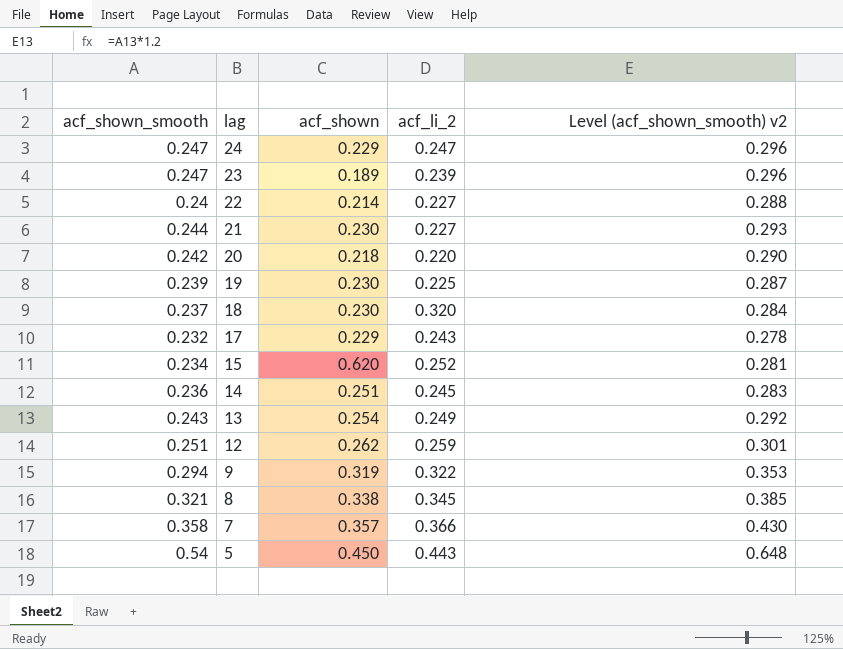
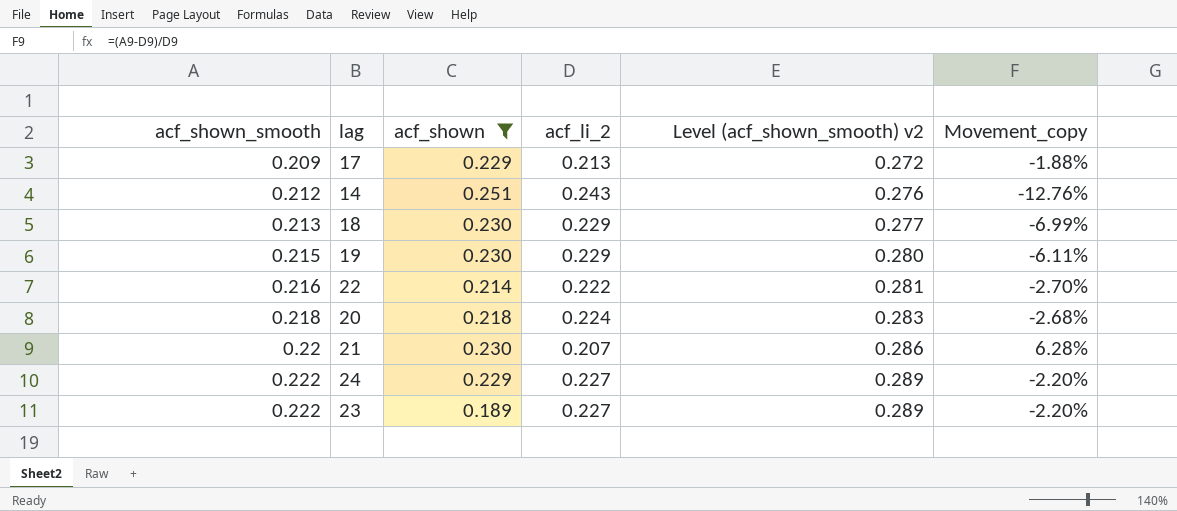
filter: none -> acf_shown <= 0.251
row order: lag descending -> acf_shown_smooth ascending
column Level (acf_shown_smooth) v2 | formula: [acf_shown_smooth] * 1.2 -> [acf_shown_smooth] * 1.3
column Movement_copy | formula: none -> ([acf_shown_smooth] - [acf_li_2]) / [acf_li_2]
17 | acf_shown_smooth: 0.232 -> 0.209
17 | acf_li_2: 0.243 -> 0.213
14 | acf_shown_smooth: 0.236 -> 0.212
14 | acf_li_2: 0.245 -> 0.243
18 | acf_shown_smooth: 0.237 -> 0.213
18 | acf_li_2: 0.320 -> 0.229
19 | acf_shown_smooth: 0.239 -> 0.215
19 | acf_li_2: 0.225 -> 0.229
22 | acf_shown_smooth: 0.24 -> 0.216
22 | acf_li_2: 0.227 -> 0.222
20 | acf_shown_smooth: 0.242 -> 0.218
20 | acf_li_2: 0.220 -> 0.224
21 | acf_shown_smooth: 0.244 -> 0.22
21 | acf_li_2: 0.227 -> 0.207
24 | acf_shown_smooth: 0.247 -> 0.222
24 | acf_li_2: 0.247 -> 0.227
23 | acf_shown_smooth: 0.247 -> 0.222
23 | acf_li_2: 0.239 -> 0.227

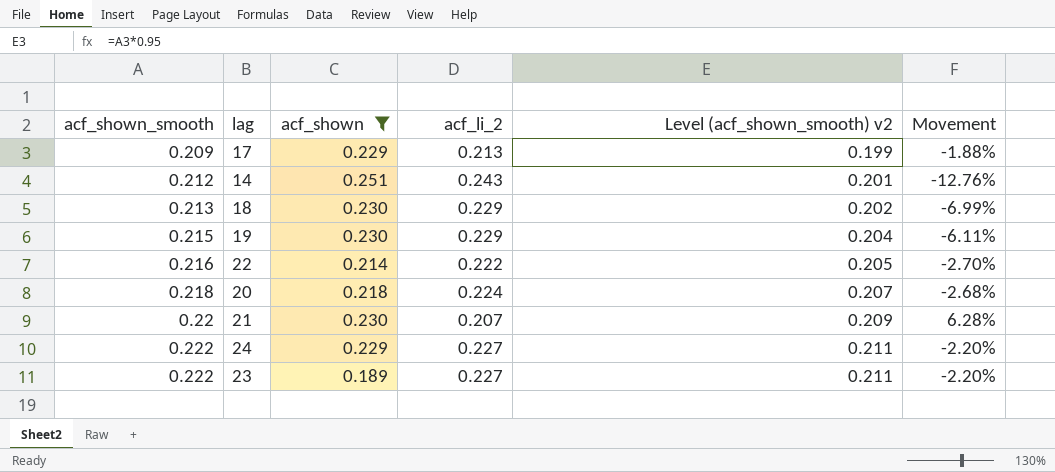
column Level (acf_shown_smooth) v2 | formula: [acf_shown_smooth] * 1.3 -> [acf_shown_smooth] * 0.95
column name: Movement_copy -> Movement

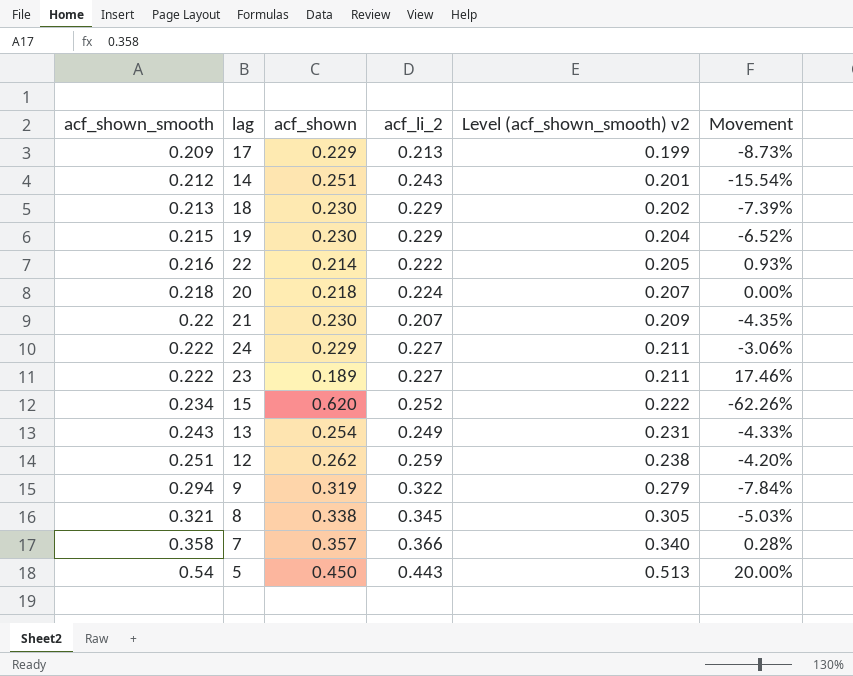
filter: acf_shown <= 0.251 -> none
column Movement | formula: ([acf_shown_smooth] - [acf_li_2]) / [acf_li_2] -> ([acf_shown_smooth] - [acf_shown]) / [acf_shown]

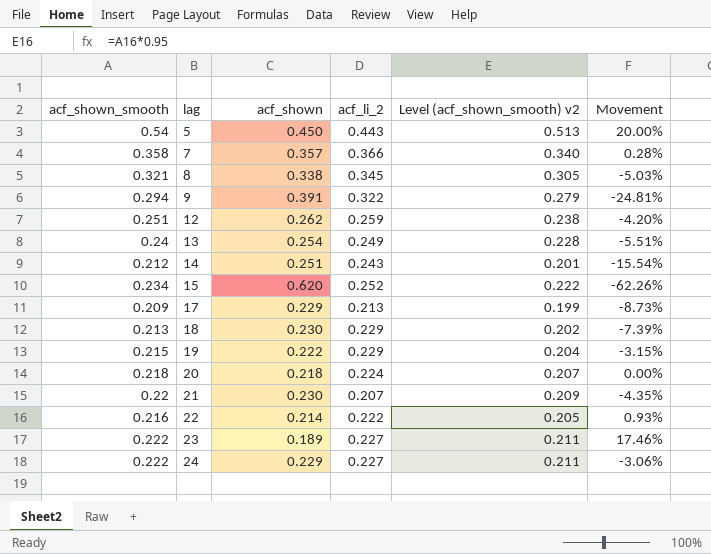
row order: acf_shown_smooth ascending -> lag ascending
9 | acf_shown: 0.319 -> 0.391
9 | Movement: -7.84% -> -24.81%
13 | acf_shown_smooth: 0.243 -> 0.24
13 | Level (acf_shown_smooth) v2: 0.231 -> 0.228
13 | Movement: -4.33% -> -5.51%
19 | acf_shown: 0.230 -> 0.222
19 | Movement: -6.52% -> -3.15%

